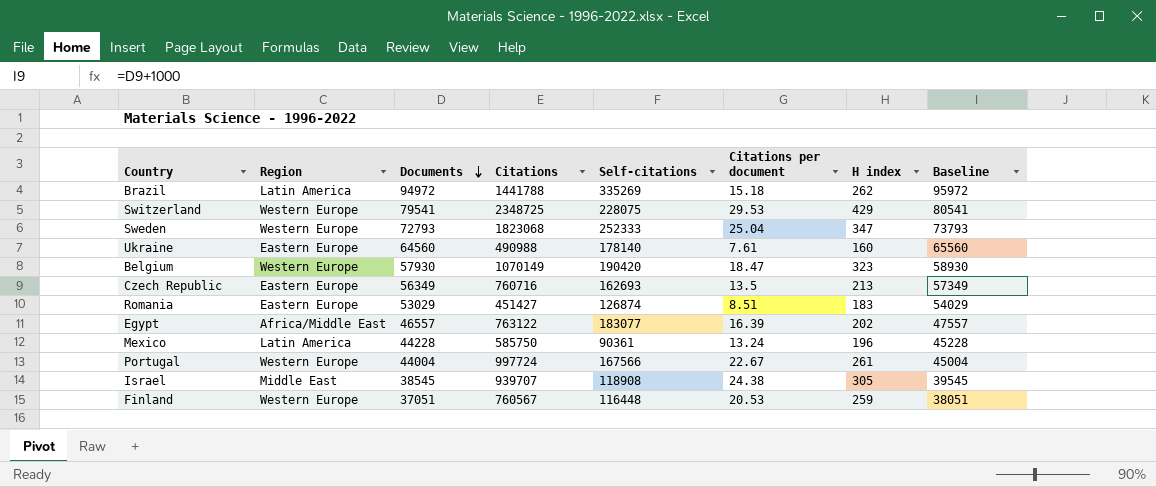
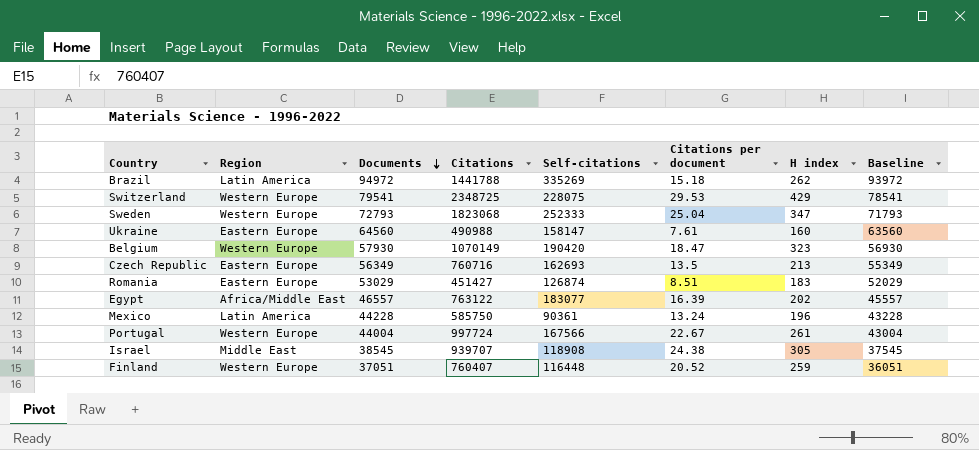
column Baseline | formula: [Documents] + 1000 -> [Documents] - 1000
Ukraine | Self-citations: 178140 -> 158147
Finland | Citations: 760567 -> 760407
Finland | Citations per document: 20.53 -> 20.52

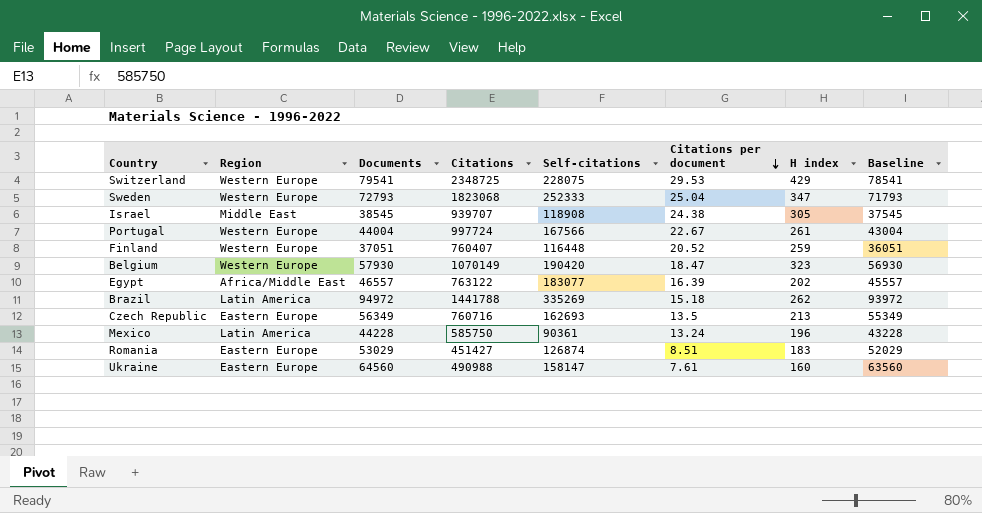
row order: Documents descending -> Citations per document descending

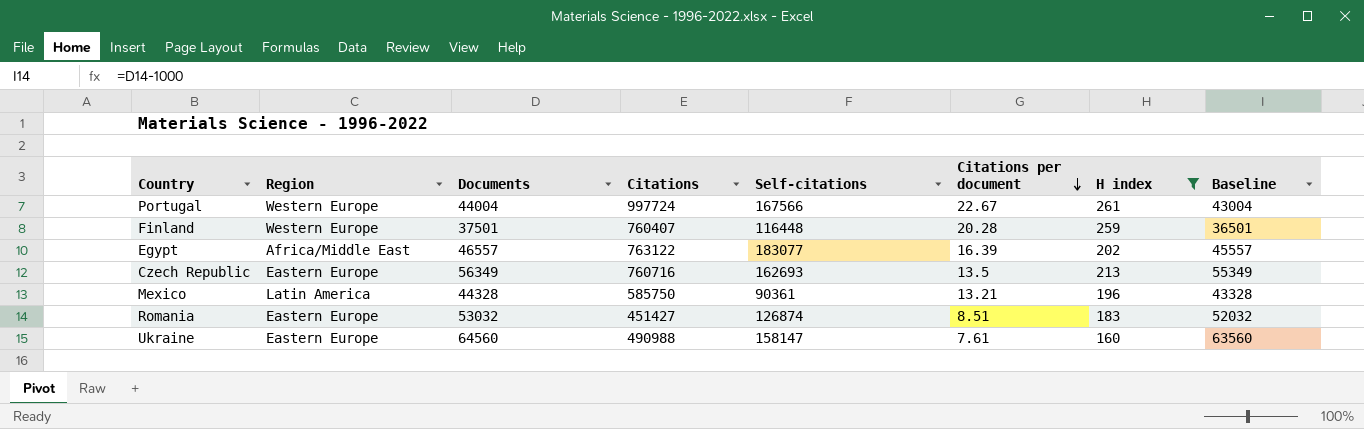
filter: none -> H index <= 261
Finland | Documents: 37051 -> 37501
Finland | Citations per document: 20.52 -> 20.28
Finland | Baseline: 36051 -> 36501
Mexico | Documents: 44228 -> 44328
Mexico | Citations per document: 13.24 -> 13.21
Mexico | Baseline: 43228 -> 43328
Romania | Documents: 53029 -> 53032
Romania | Baseline: 52029 -> 52032

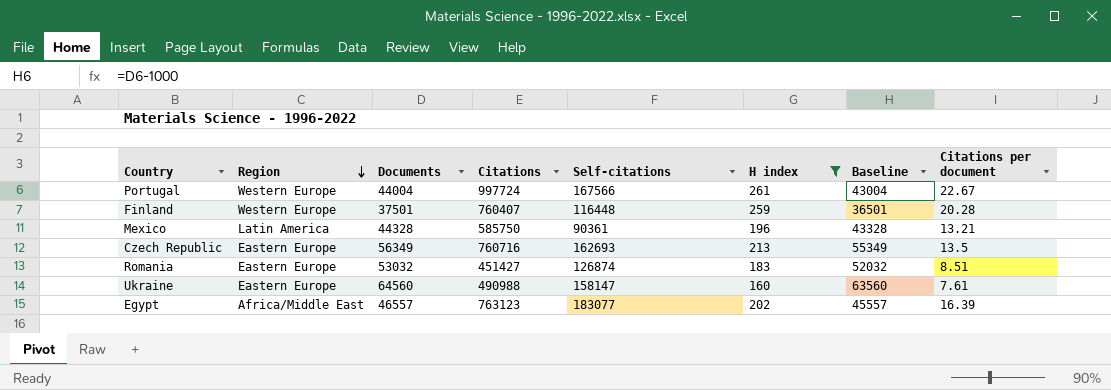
row order: Citations per document descending -> Region descending
column Citations per document | position: 6 -> 8
Egypt | Citations: 763122 -> 763123

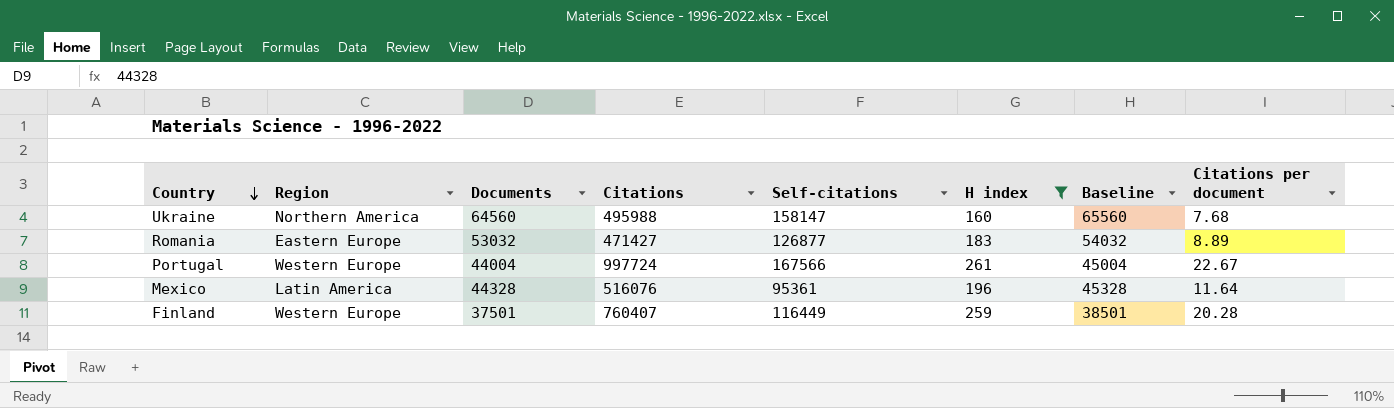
row order: Region descending -> Country descending
column Baseline | formula: [Documents] - 1000 -> [Documents] + 1000
row Czech Republic: Eastern Europe | 56349 | 760716 | 162693 | 213 | 55349 | 13.5 -> none
row Egypt: Africa/Middle East | 46557 | 763123 | 183077 | 202 | 45557 | 16.39 -> none
Ukraine | Region: Eastern Europe -> Northern America
Ukraine | Citations: 490988 -> 495988
Ukraine | Citations per document: 7.61 -> 7.68
Romania | Citations: 451427 -> 471427
Romania | Self-citations: 126874 -> 126877
Romania | Citations per document: 8.51 -> 8.89
Mexico | Citations: 585750 -> 516076
Mexico | Self-citations: 90361 -> 95361
Mexico | Citations per document: 13.21 -> 11.64
Finland | Self-citations: 116448 -> 116449

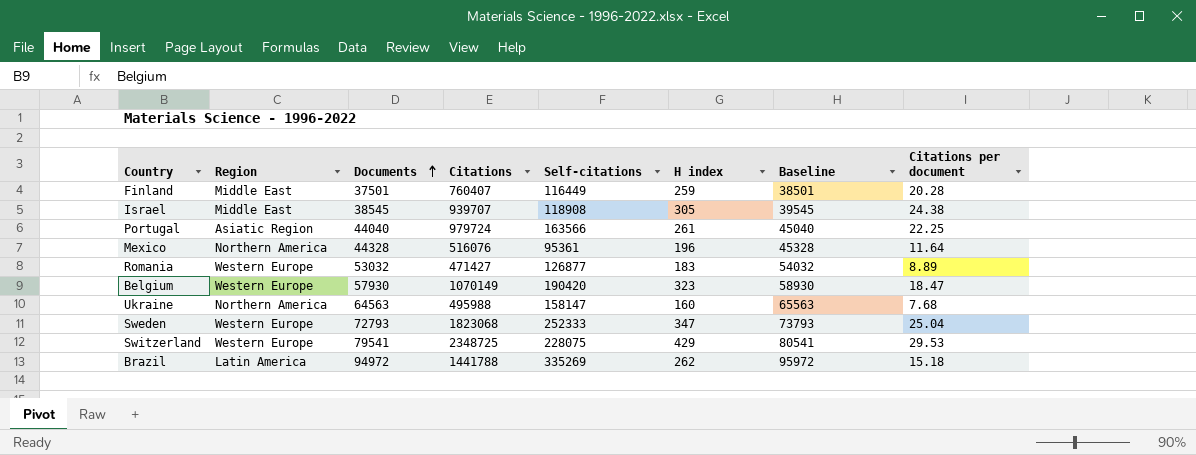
filter: H index <= 261 -> none
row order: Country descending -> Documents ascending
Finland | Region: Western Europe -> Middle East
Portugal | Region: Western Europe -> Asiatic Region
Portugal | Documents: 44004 -> 44040
Portugal | Citations: 997724 -> 979724
Portugal | Self-citations: 167566 -> 163566
Portugal | Baseline: 45004 -> 45040
Portugal | Citations per document: 22.67 -> 22.25
Mexico | Region: Latin America -> Northern America
Romania | Region: Eastern Europe -> Western Europe
Ukraine | Documents: 64560 -> 64563
Ukraine | Baseline: 65560 -> 65563

